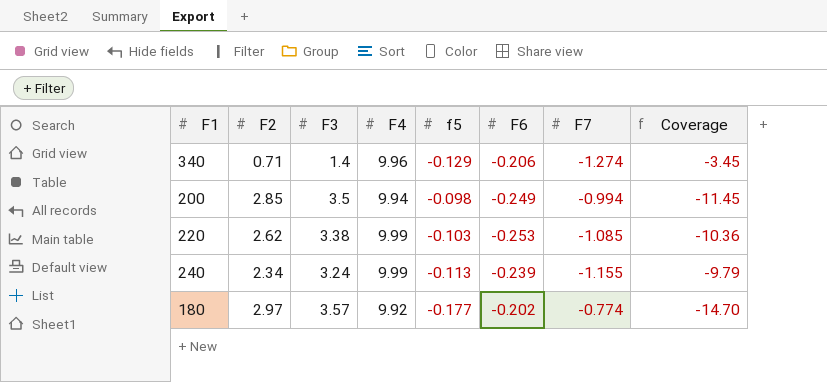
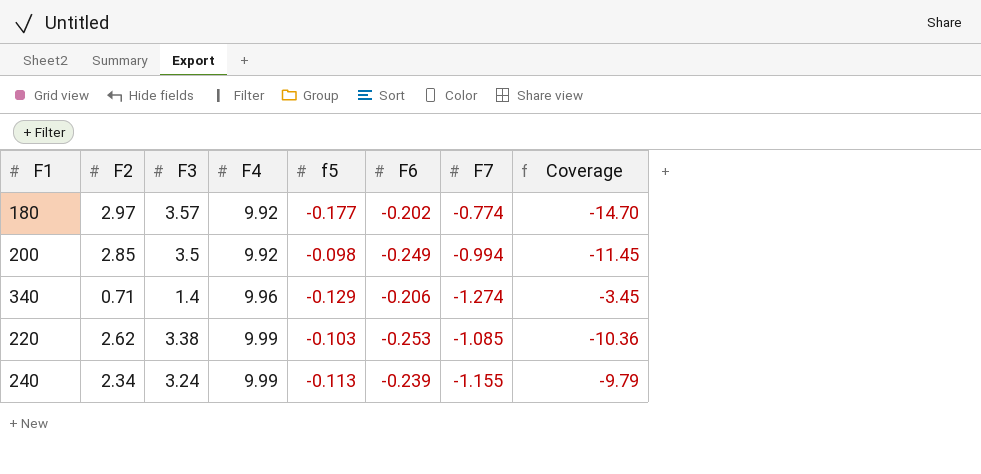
row order: none -> F4 ascending
200 | F4: 9.94 -> 9.92

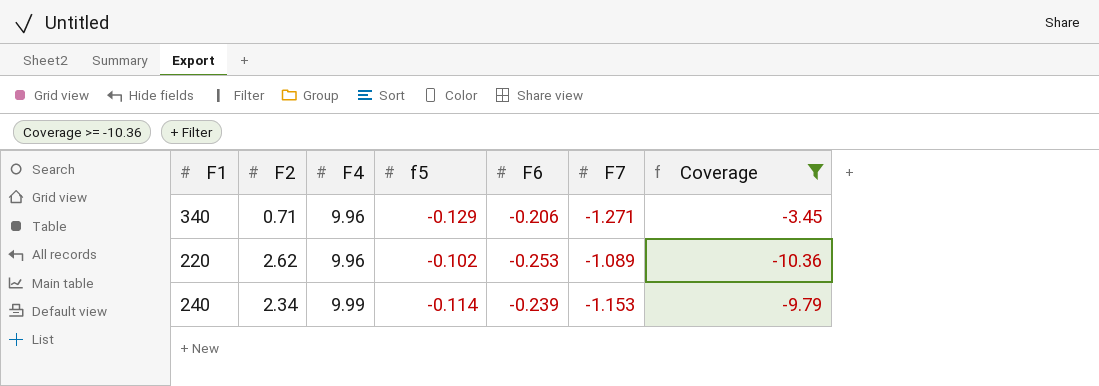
filter: none -> Coverage >= -10.36
column F3 | position: 3 -> none
340 | F7: -1.274 -> -1.271
220 | F4: 9.99 -> 9.96
220 | f5: -0.103 -> -0.102
220 | F7: -1.085 -> -1.089
240 | f5: -0.113 -> -0.114
240 | F7: -1.155 -> -1.153

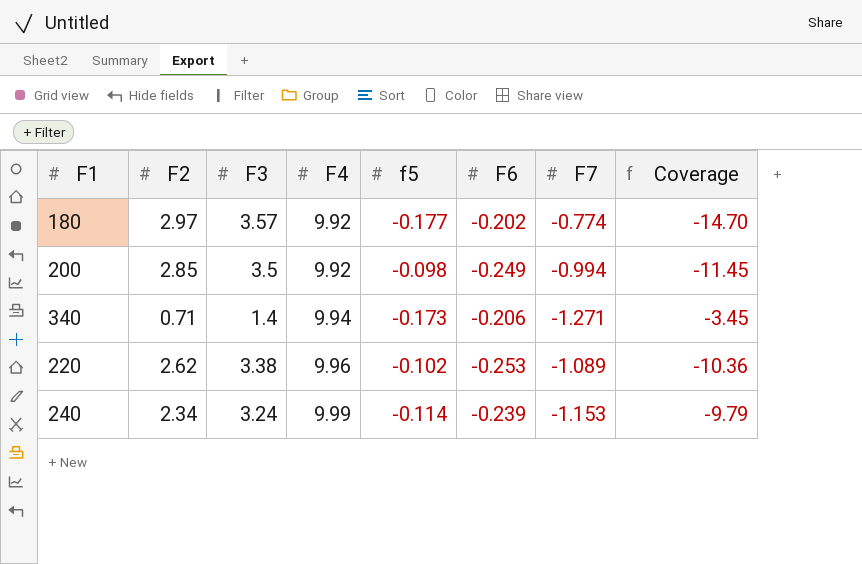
filter: Coverage >= -10.36 -> none
column F3 | position: none -> 3
340 | F4: 9.96 -> 9.94
340 | f5: -0.129 -> -0.173

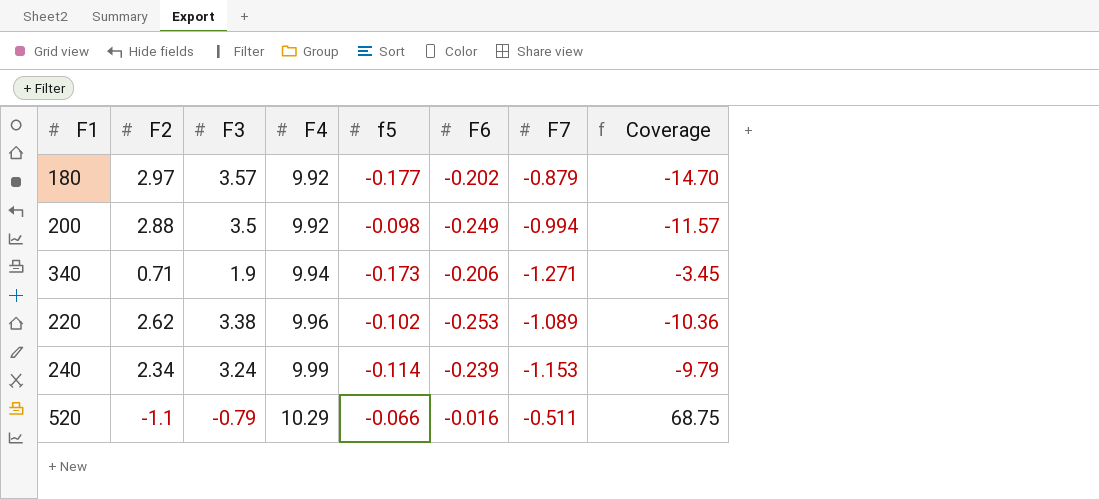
180 | F7: -0.774 -> -0.879
200 | F2: 2.85 -> 2.88
200 | Coverage: -11.45 -> -11.57
340 | F3: 1.4 -> 1.9
row 520: none -> -1.1 | -0.79 | 10.29 | -0.066 | -0.016 | -0.511 | 68.75

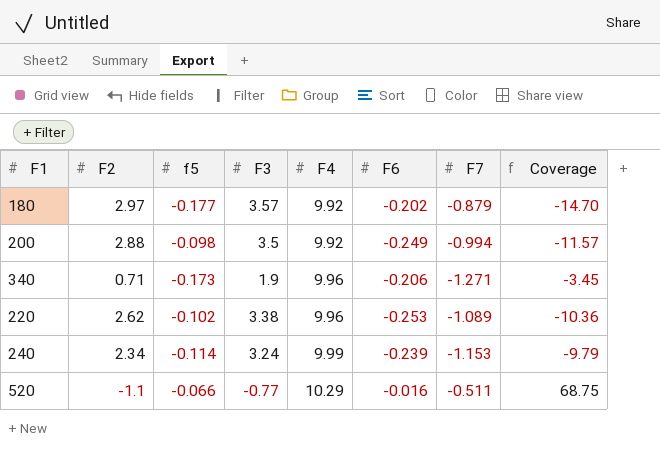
column f5 | position: 5 -> 3
340 | F4: 9.94 -> 9.96
520 | F3: -0.79 -> -0.77

